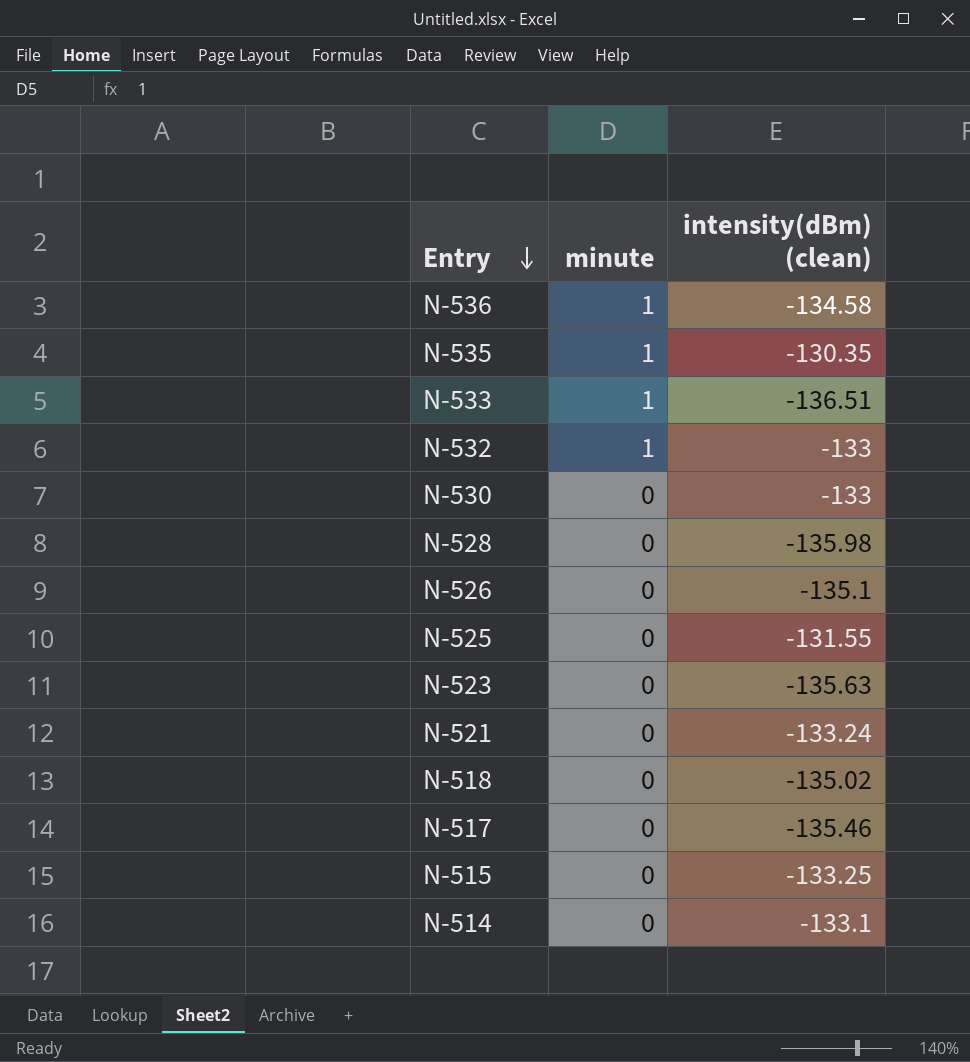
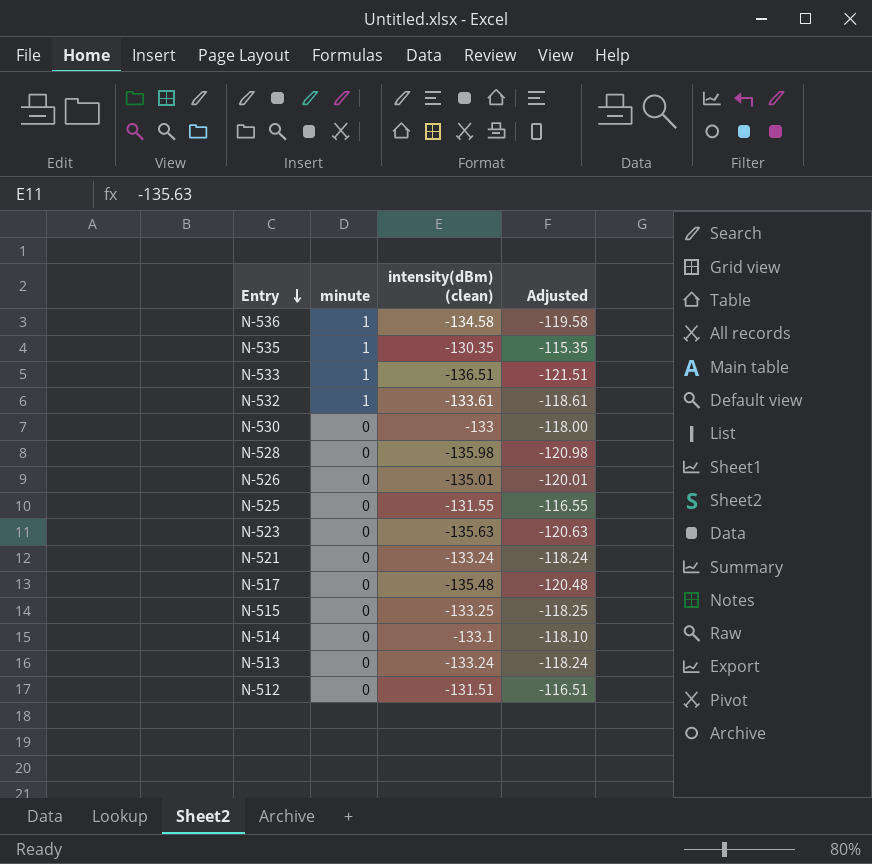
column Adjusted | formula: none -> [intensity(dBm) (clean)] + 15
row N-518: 0 | -135.02 -> none
N-532 | intensity(dBm) (clean): -133 -> -133.61
N-526 | intensity(dBm) (clean): -135.1 -> -135.01
N-517 | intensity(dBm) (clean): -135.46 -> -135.48
row N-513: none -> 0 | -133.24 | -118.24
row N-512: none -> 0 | -131.51 | -116.51

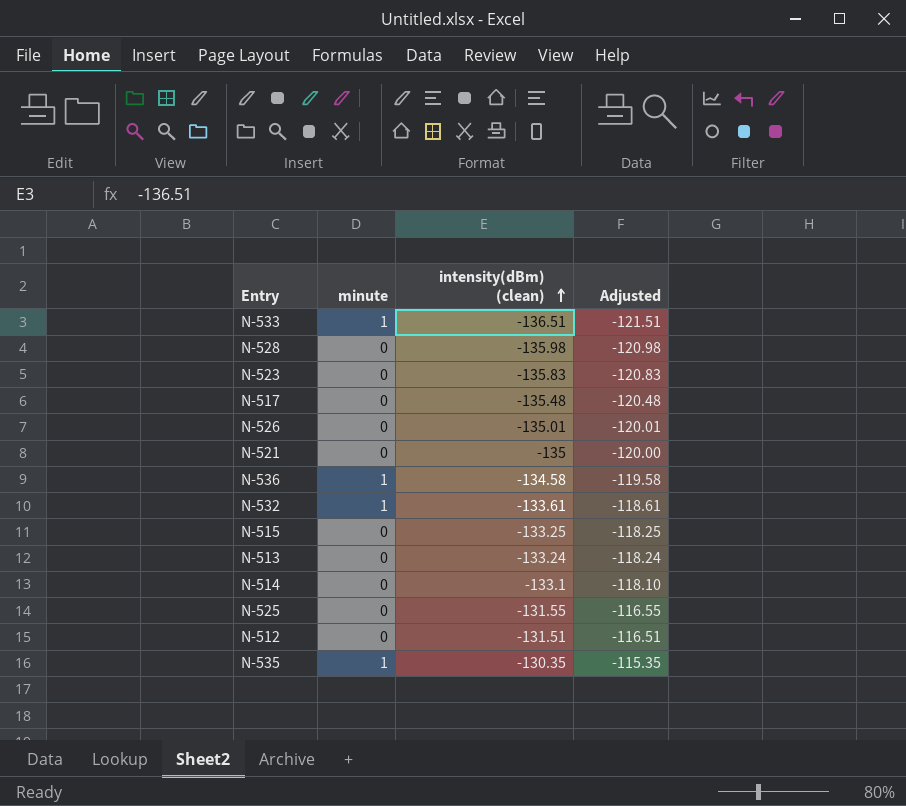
row order: Entry descending -> intensity(dBm) (clean) ascending
row N-530: 0 | -133 | -118.00 -> none
N-523 | intensity(dBm) (clean): -135.63 -> -135.83
N-523 | Adjusted: -120.63 -> -120.83
N-521 | intensity(dBm) (clean): -133.24 -> -135
N-521 | Adjusted: -118.24 -> -120.00

